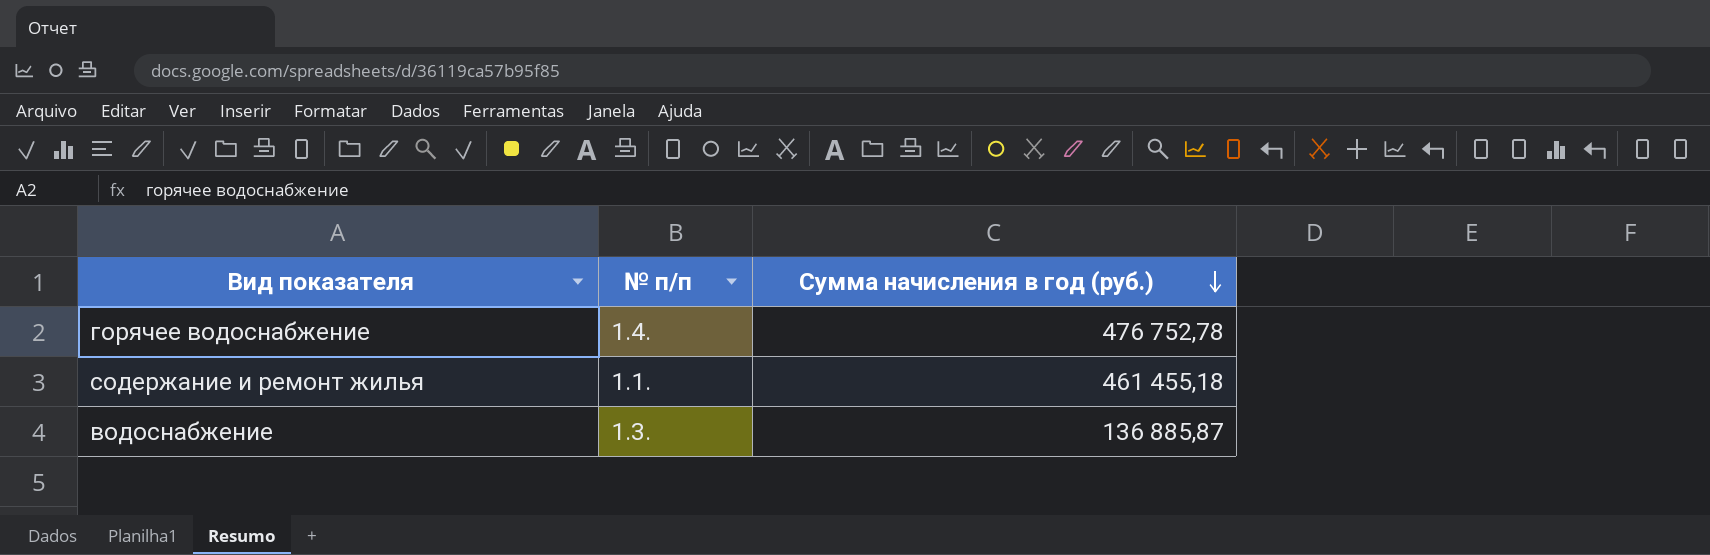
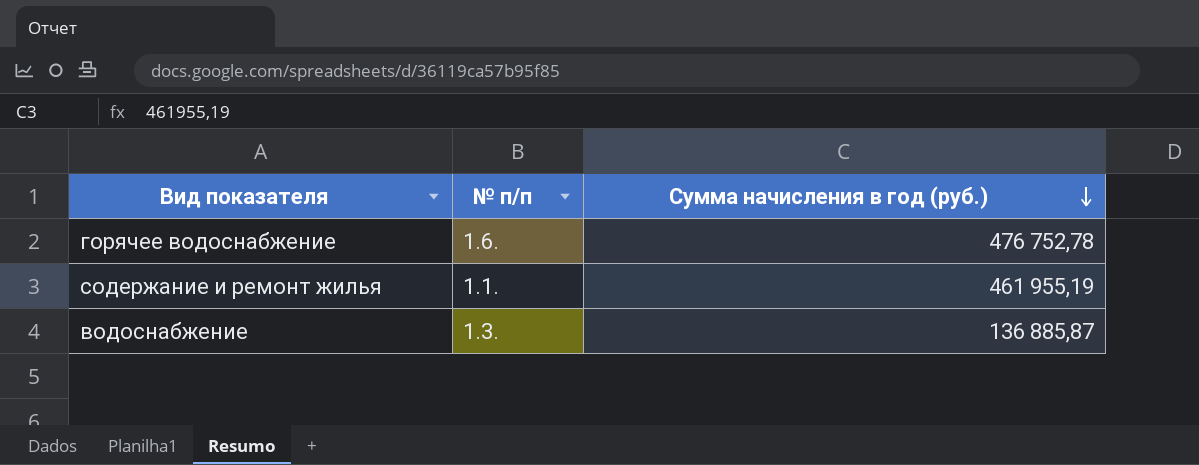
горячее водоснабжение | № п/п: 1.4. -> 1.6.
содержание и ремонт жилья | Сумма начисления в год (руб.): 461 455,18 -> 461 955,19

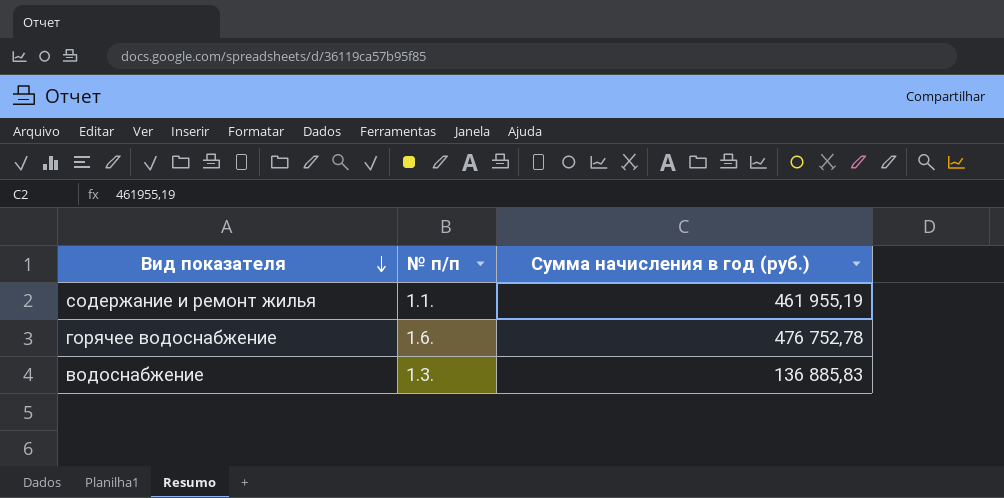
row order: Сумма начисления в год (руб.) descending -> Вид показателя descending
водоснабжение | Сумма начисления в год (руб.): 136 885,87 -> 136 885,83

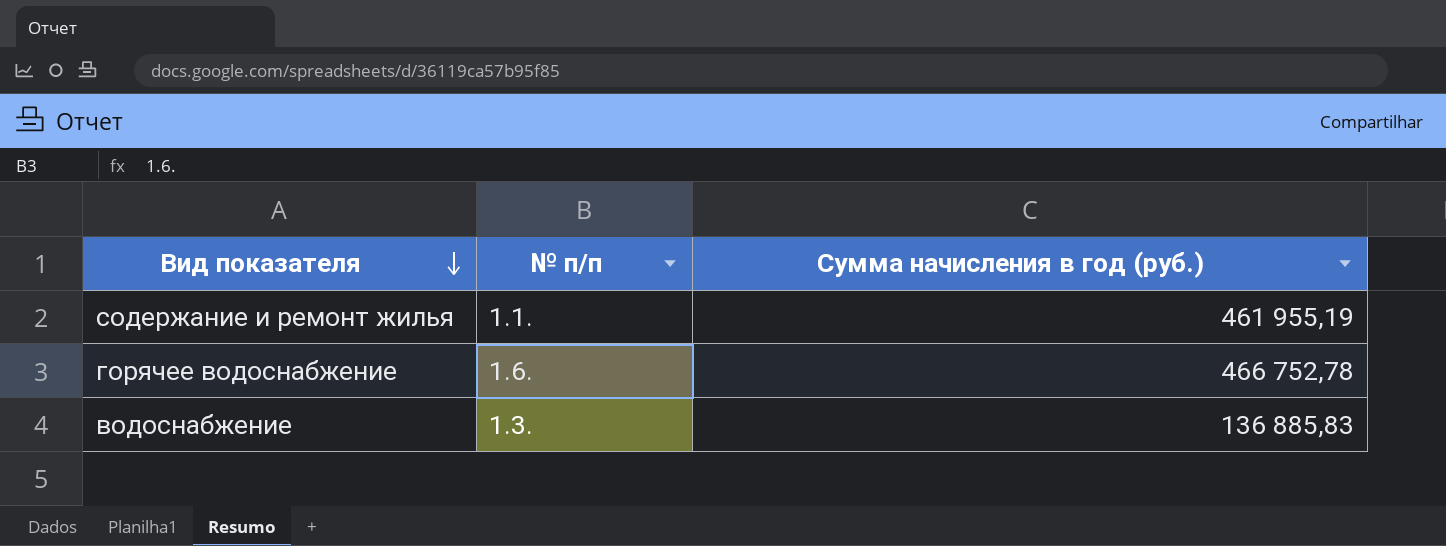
горячее водоснабжение | Сумма начисления в год (руб.): 476 752,78 -> 466 752,78

